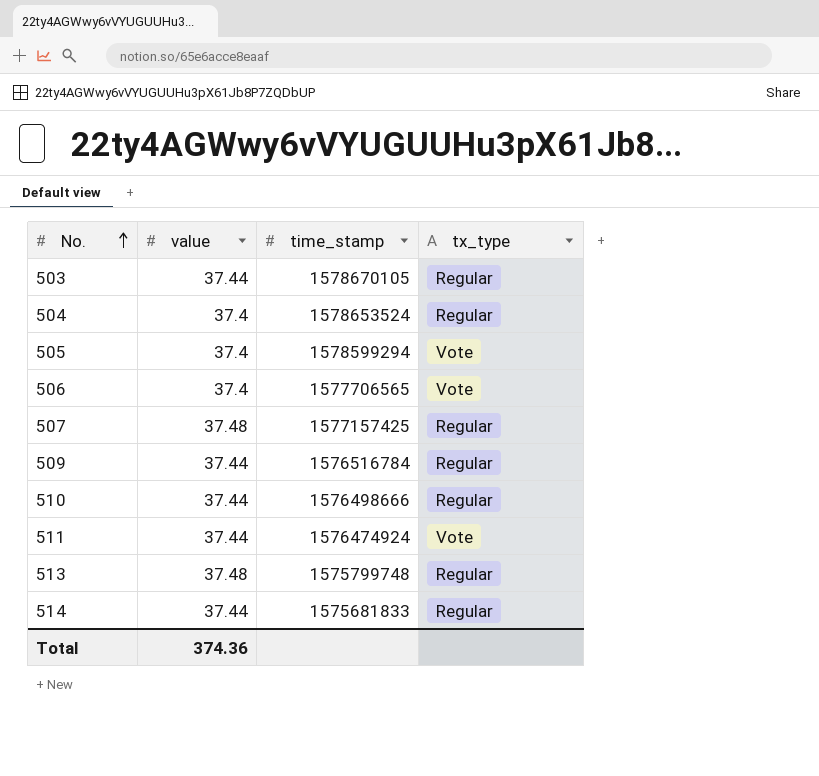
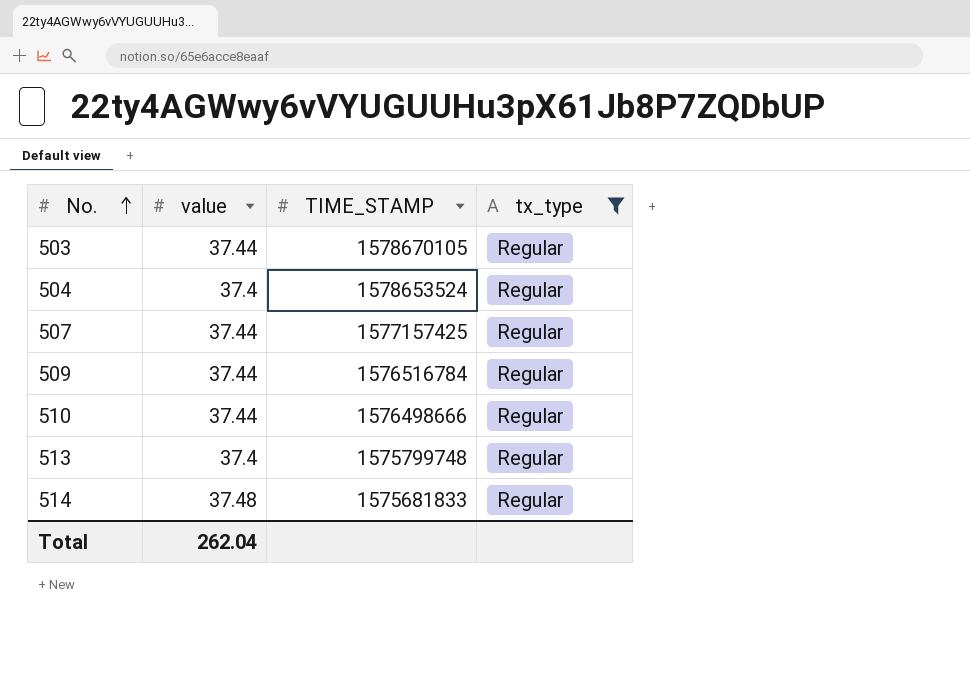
filter: none -> tx_type = Regular
column name: time_stamp -> TIME_STAMP
507 | value: 37.48 -> 37.44
513 | value: 37.48 -> 37.4
514 | value: 37.44 -> 37.48
Total | value: 374.36 -> 262.04

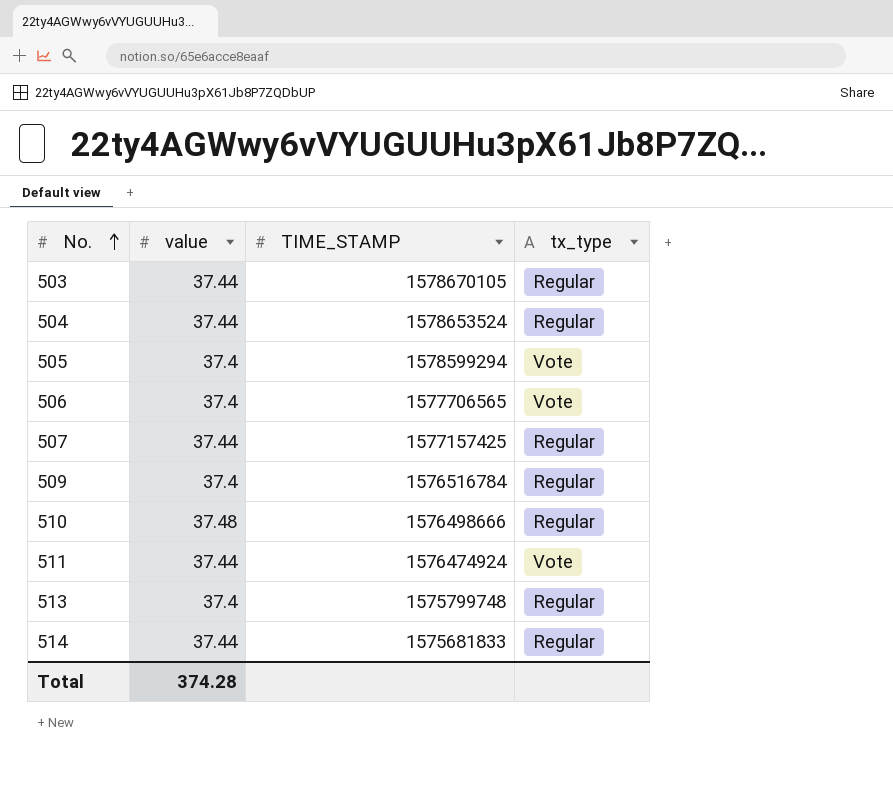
filter: tx_type = Regular -> none
504 | value: 37.4 -> 37.44
509 | value: 37.44 -> 37.4
510 | value: 37.44 -> 37.48
514 | value: 37.48 -> 37.44
Total | value: 262.04 -> 374.28

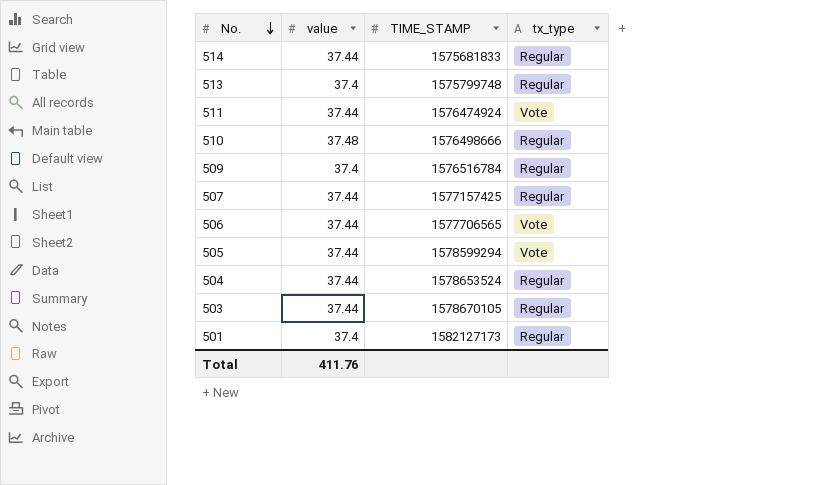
row order: No. ascending -> No. descending
506 | value: 37.4 -> 37.44
505 | value: 37.4 -> 37.44
row 501: none -> 37.4 | 1582127173 | Regular
Total | value: 374.28 -> 411.76

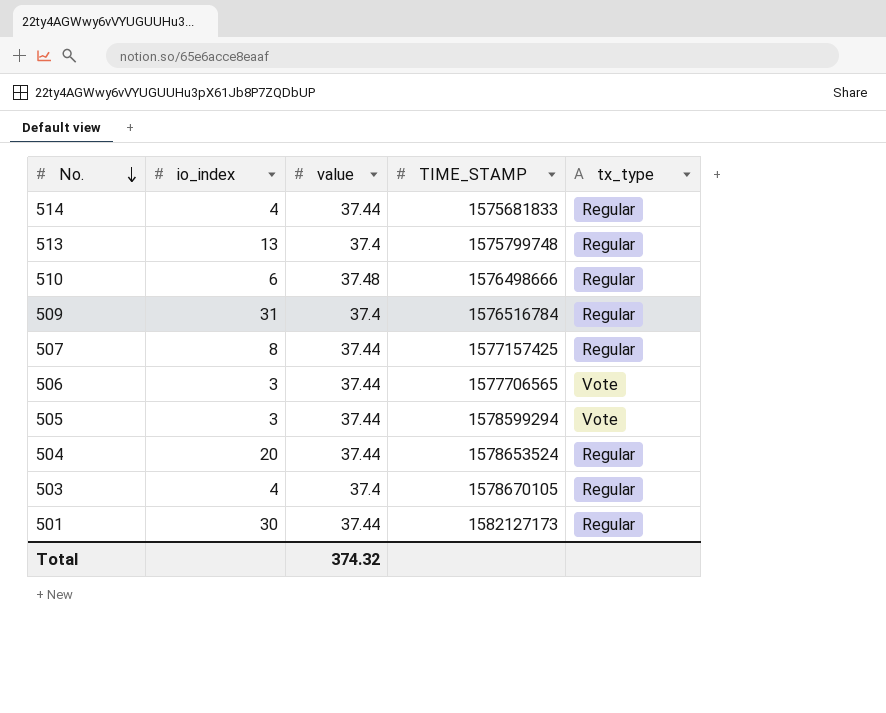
column io_index | position: none -> 2
row 511: 37.44 | 1576474924 | Vote -> none
503 | value: 37.44 -> 37.4
501 | value: 37.4 -> 37.44
Total | value: 411.76 -> 374.32

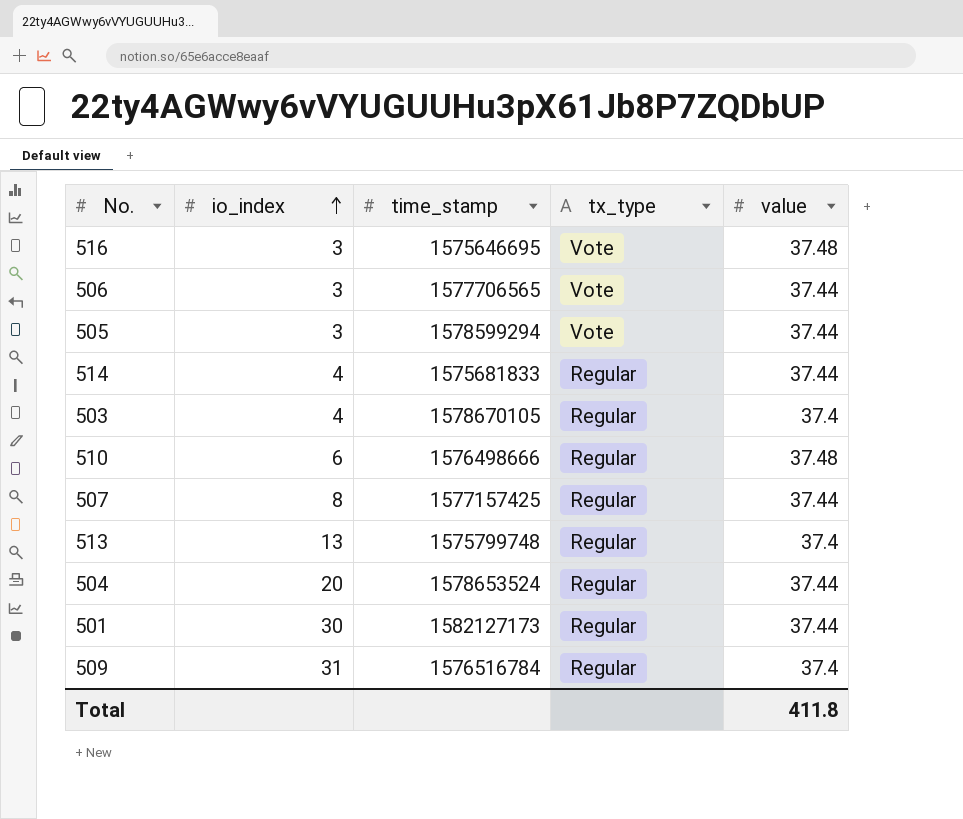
row order: No. descending -> io_index ascending
column name: TIME_STAMP -> time_stamp
column value | position: 3 -> 5
row 516: none -> 3 | 1575646695 | Vote | 37.48
Total | value: 374.32 -> 411.8

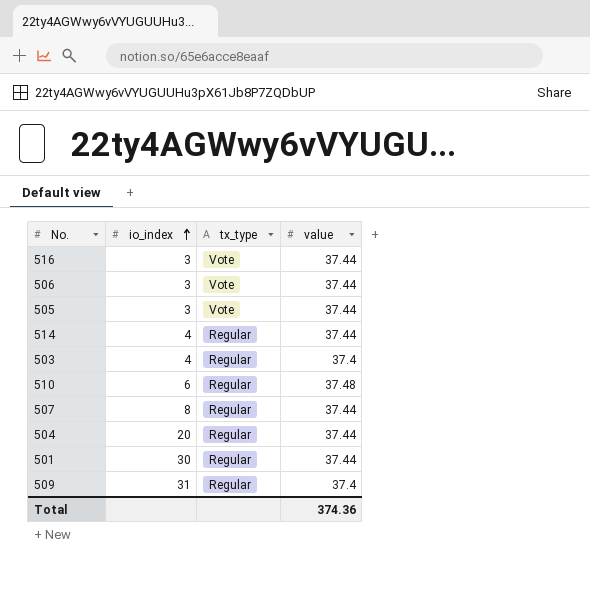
column time_stamp | position: 3 -> none
row 513: 13 | 1575799748 | Regular | 37.4 -> none
516 | value: 37.48 -> 37.44
Total | value: 411.8 -> 374.36

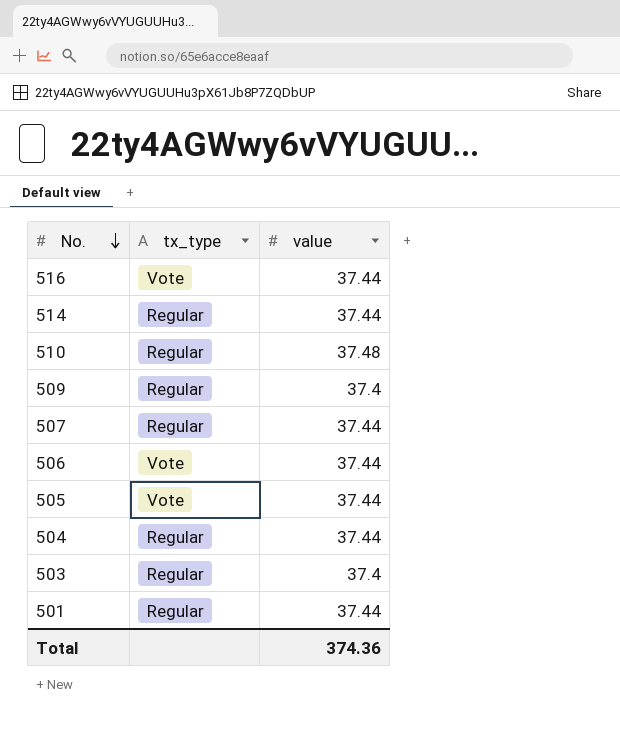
row order: io_index ascending -> No. descending
column io_index | position: 2 -> none

